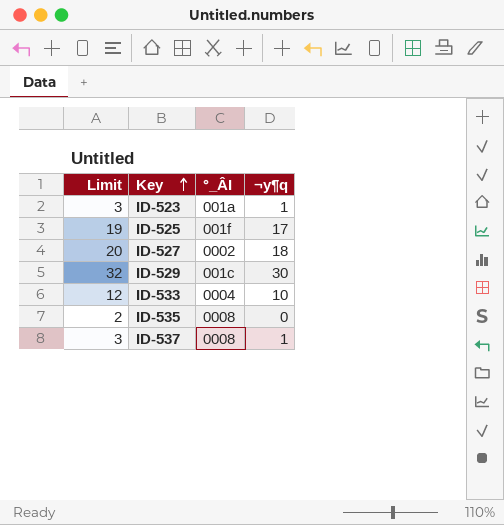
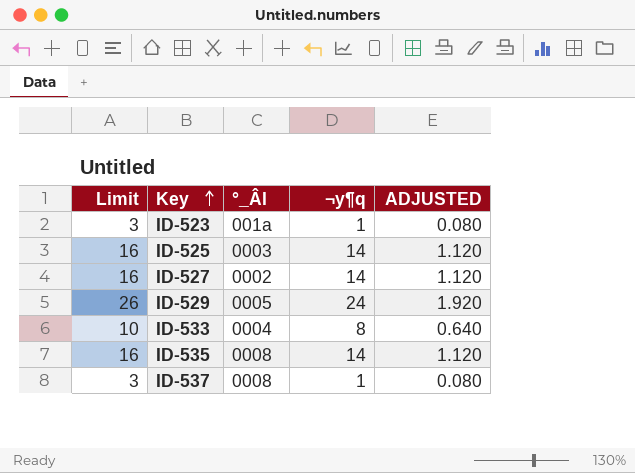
column ADJUSTED | formula: none -> [¬y¶q] * 0.08
ID-525 | Limit: 19 -> 16
ID-525 | °_ÂI: 001f -> 0003
ID-525 | ¬y¶q: 17 -> 14
ID-527 | Limit: 20 -> 16
ID-527 | ¬y¶q: 18 -> 14
ID-529 | Limit: 32 -> 26
ID-529 | °_ÂI: 001c -> 0005
ID-529 | ¬y¶q: 30 -> 24
ID-533 | Limit: 12 -> 10
ID-533 | ¬y¶q: 10 -> 8
ID-535 | Limit: 2 -> 16
ID-535 | ¬y¶q: 0 -> 14

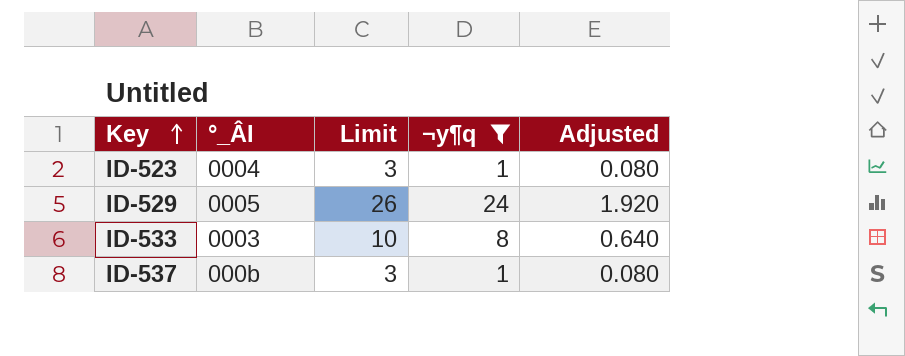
filter: none -> ¬y¶q != 14
column Limit | position: 1 -> 3
column name: ADJUSTED -> Adjusted
ID-523 | °_ÂI: 001a -> 0004
ID-533 | °_ÂI: 0004 -> 0003
ID-537 | °_ÂI: 0008 -> 000b

